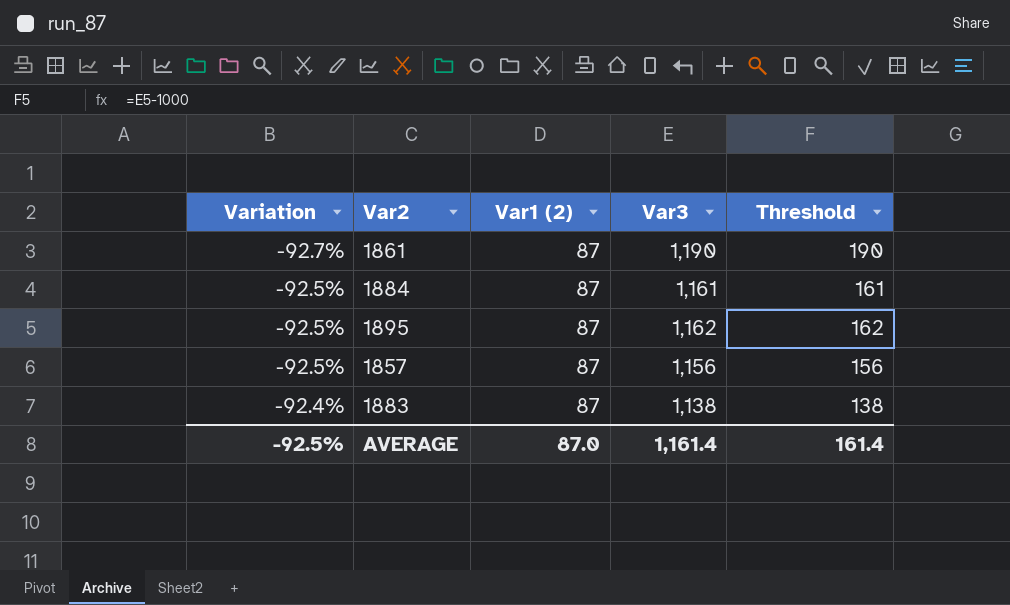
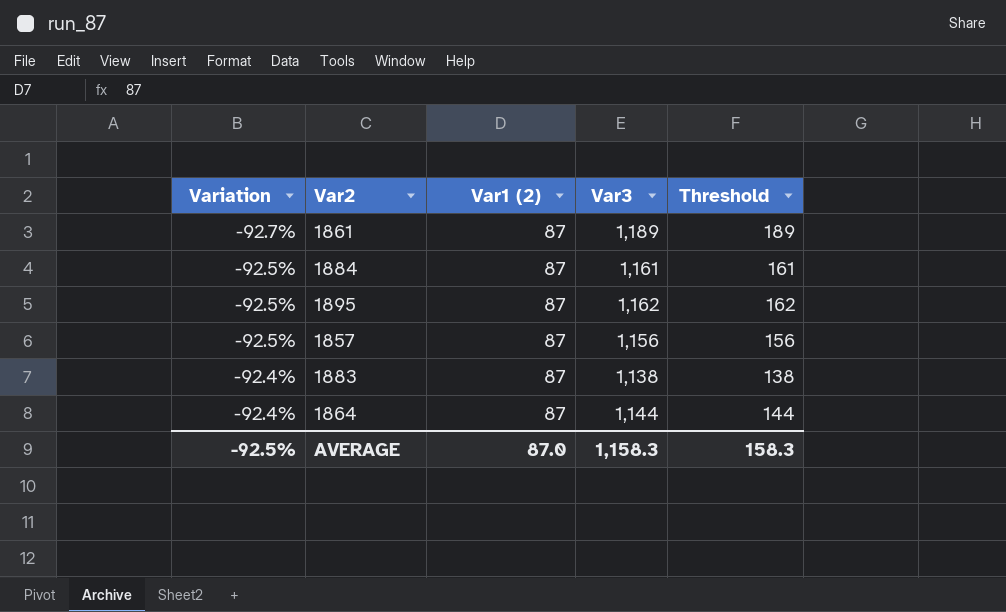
1861 | Var3: 1,190 -> 1,189
1861 | Threshold: 190 -> 189
row 1864: none -> -92.4% | 87 | 1,144 | 144
AVERAGE | Var3: 1,161.4 -> 1,158.3
AVERAGE | Threshold: 161.4 -> 158.3

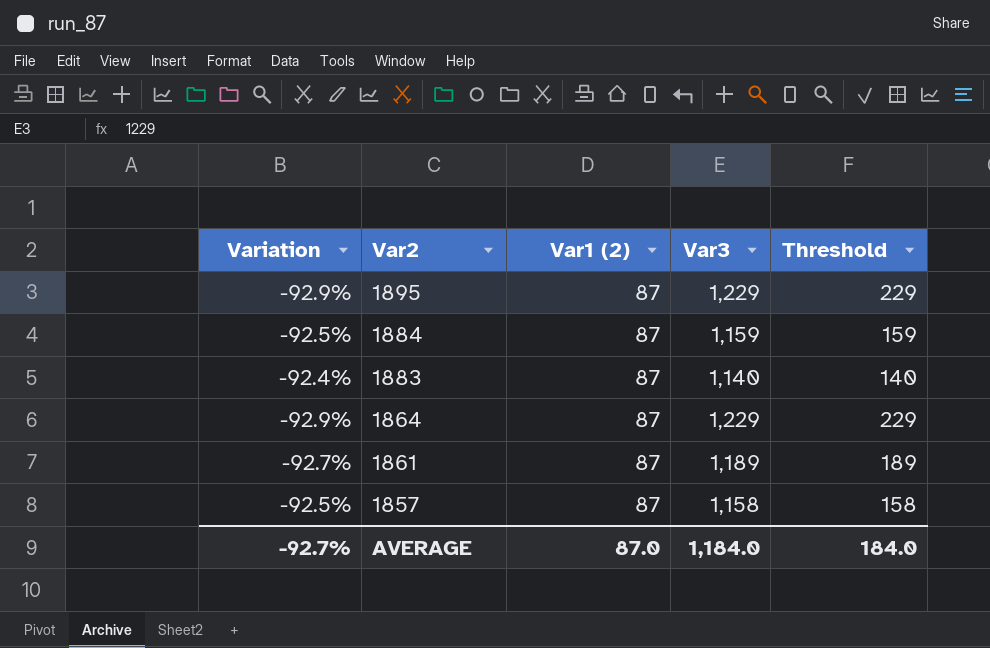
row order: Variation ascending -> Var2 descending
1895 | Variation: -92.5% -> -92.9%
1895 | Var3: 1,162 -> 1,229
1895 | Threshold: 162 -> 229
1884 | Var3: 1,161 -> 1,159
1884 | Threshold: 161 -> 159
1883 | Var3: 1,138 -> 1,140
1883 | Threshold: 138 -> 140
1864 | Variation: -92.4% -> -92.9%
1864 | Var3: 1,144 -> 1,229
1864 | Threshold: 144 -> 229
1857 | Var3: 1,156 -> 1,158
1857 | Threshold: 156 -> 158
AVERAGE | Variation: -92.5% -> -92.7%
AVERAGE | Var3: 1,158.3 -> 1,184.0
AVERAGE | Threshold: 158.3 -> 184.0

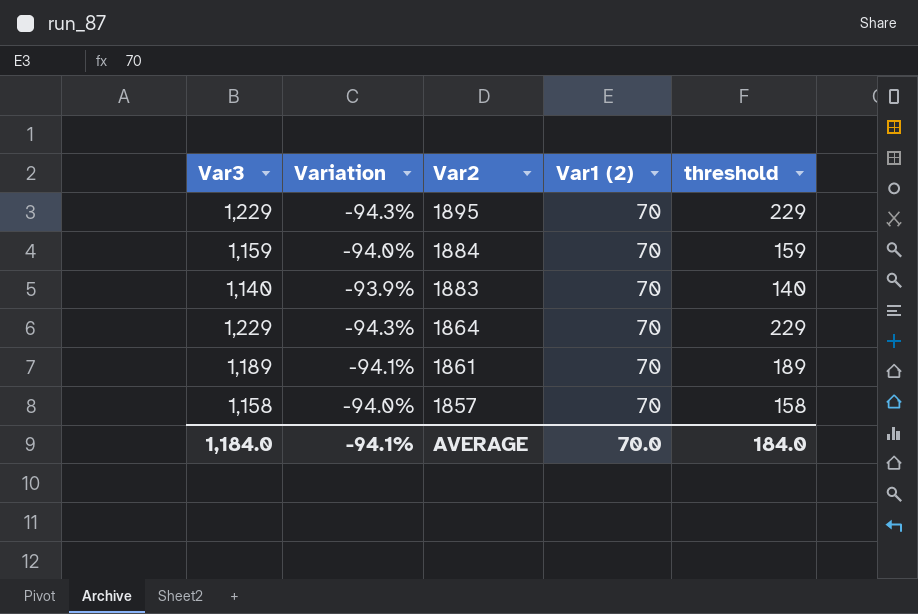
column Var3 | position: 4 -> 1
column name: Threshold -> threshold
1895 | Variation: -92.9% -> -94.3%
1895 | Var1 (2): 87 -> 70
1884 | Variation: -92.5% -> -94.0%
1884 | Var1 (2): 87 -> 70
1883 | Variation: -92.4% -> -93.9%
1883 | Var1 (2): 87 -> 70
1864 | Variation: -92.9% -> -94.3%
1864 | Var1 (2): 87 -> 70
1861 | Variation: -92.7% -> -94.1%
1861 | Var1 (2): 87 -> 70
1857 | Variation: -92.5% -> -94.0%
1857 | Var1 (2): 87 -> 70
AVERAGE | Variation: -92.7% -> -94.1%
AVERAGE | Var1 (2): 87.0 -> 70.0

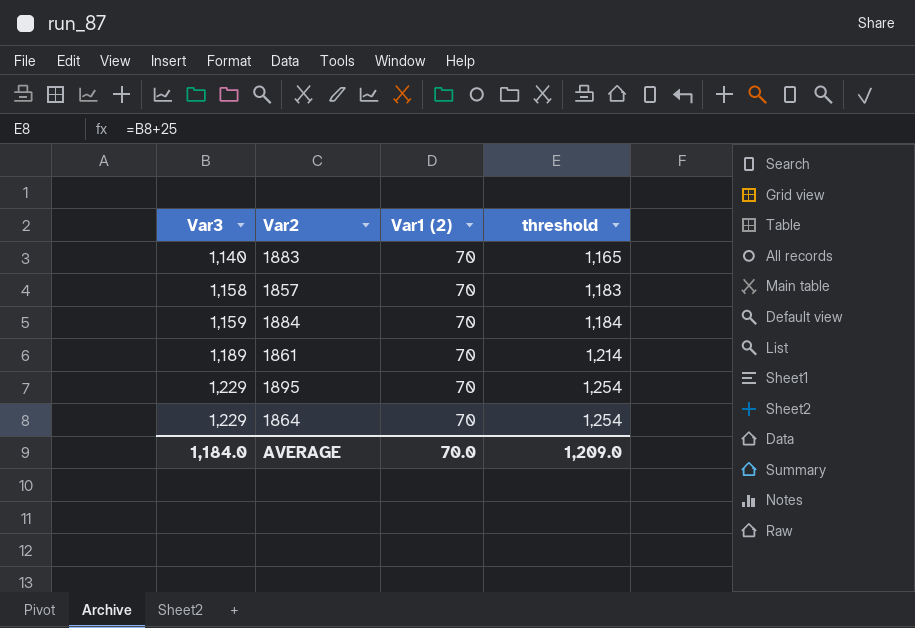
row order: Var2 descending -> Var3 ascending
column Variation | formula: ([Var1 (2)] - [Var3]) / [Var3] -> none
column threshold | formula: [Var3] - 1000 -> [Var3] + 25
AVERAGE | threshold: 184.0 -> 1,209.0

